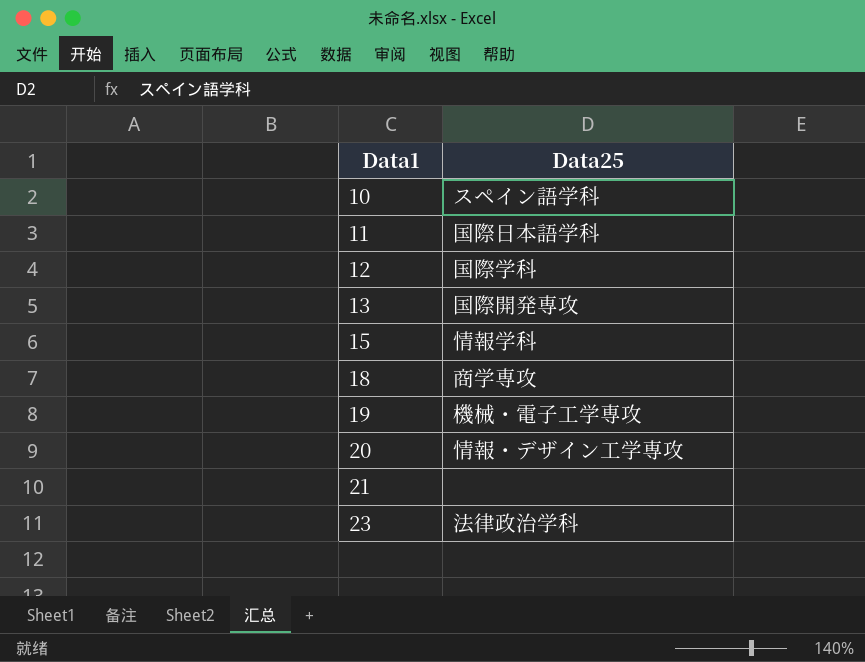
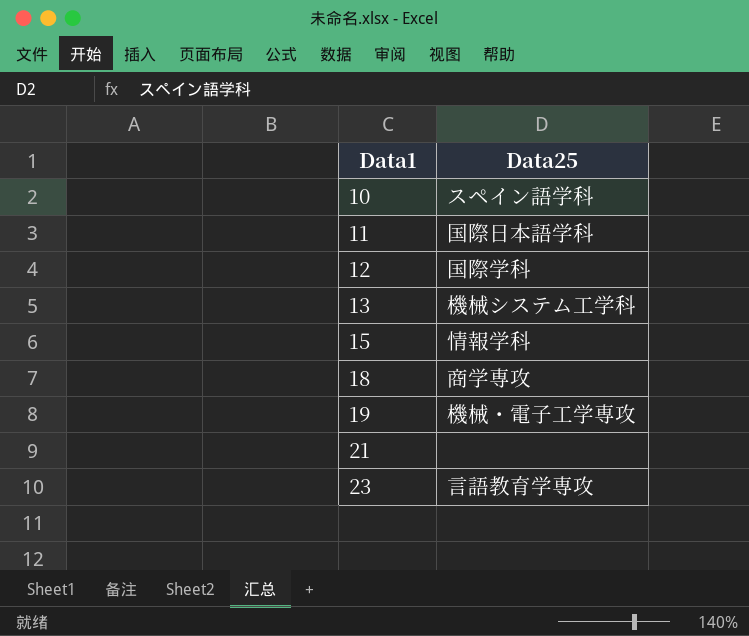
row 20: 情報・デザイン工学専攻 -> none
13 | Data25: 国際開発専攻 -> 機械システム工学科
23 | Data25: 法律政治学科 -> 言語教育学専攻

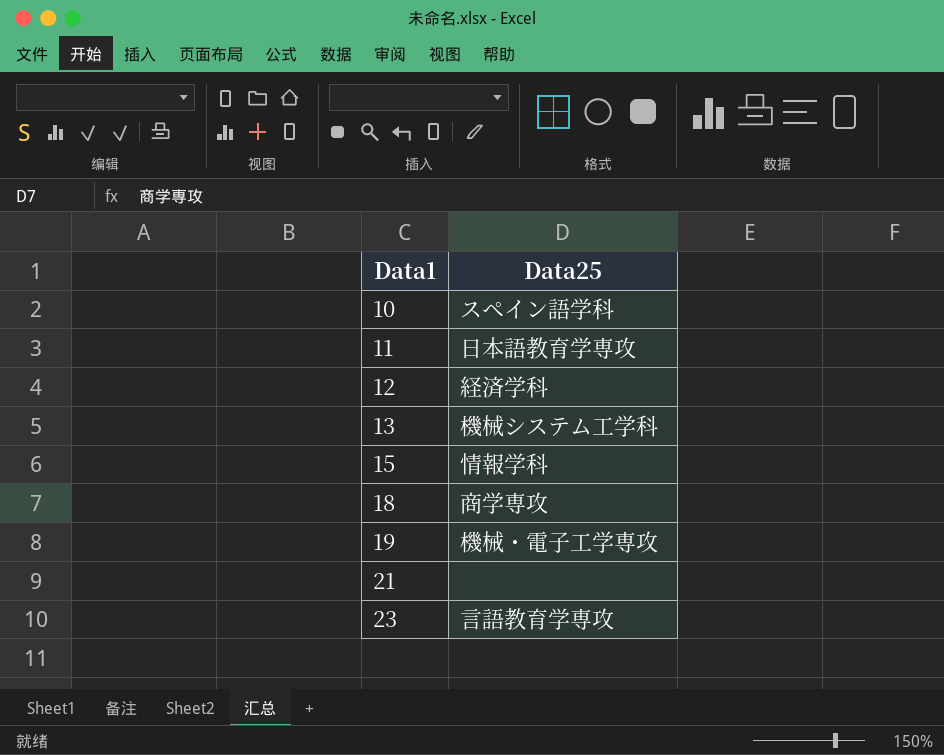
11 | Data25: 国際日本語学科 -> 日本語教育学専攻
12 | Data25: 国際学科 -> 経済学科

